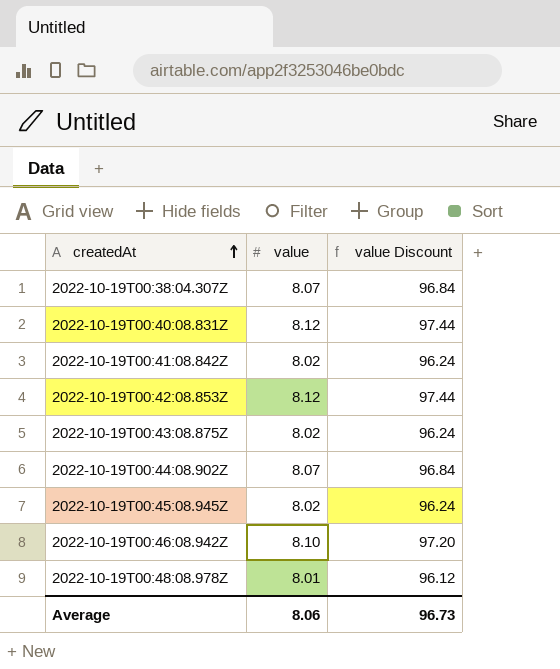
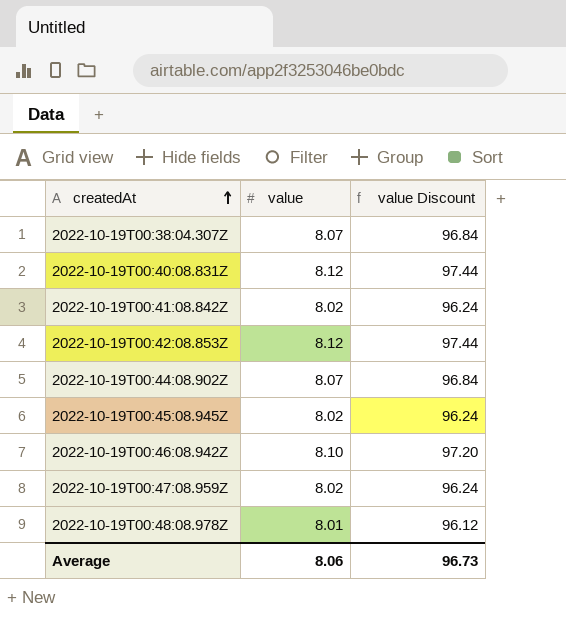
row 2022-10-19T00:43:08.875Z: 8.02 | 96.24 -> none
row 2022-10-19T00:47:08.959Z: none -> 8.02 | 96.24

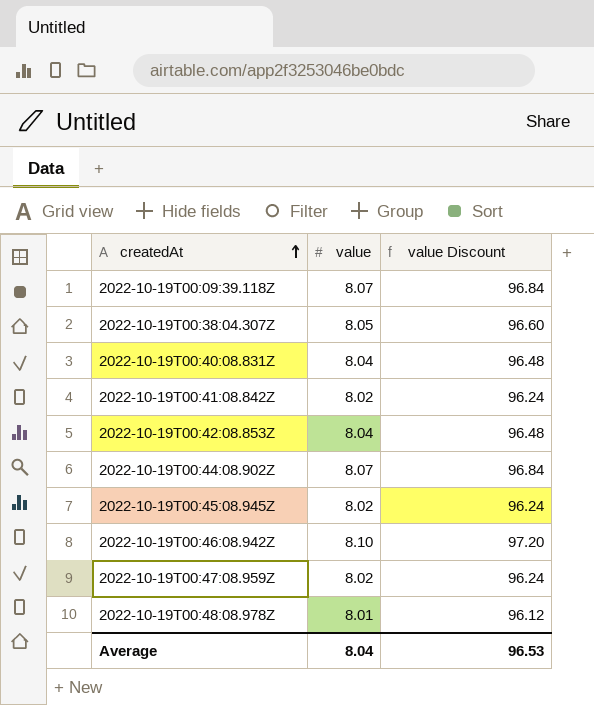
row 2022-10-19T00:09:39.118Z: none -> 8.07 | 96.84
2022-10-19T00:38:04.307Z | value: 8.07 -> 8.05
2022-10-19T00:38:04.307Z | value Discount: 96.84 -> 96.60
2022-10-19T00:40:08.831Z | value: 8.12 -> 8.04
2022-10-19T00:40:08.831Z | value Discount: 97.44 -> 96.48
2022-10-19T00:42:08.853Z | value: 8.12 -> 8.04
2022-10-19T00:42:08.853Z | value Discount: 97.44 -> 96.48
Average | value: 8.06 -> 8.04
Average | value Discount: 96.73 -> 96.53

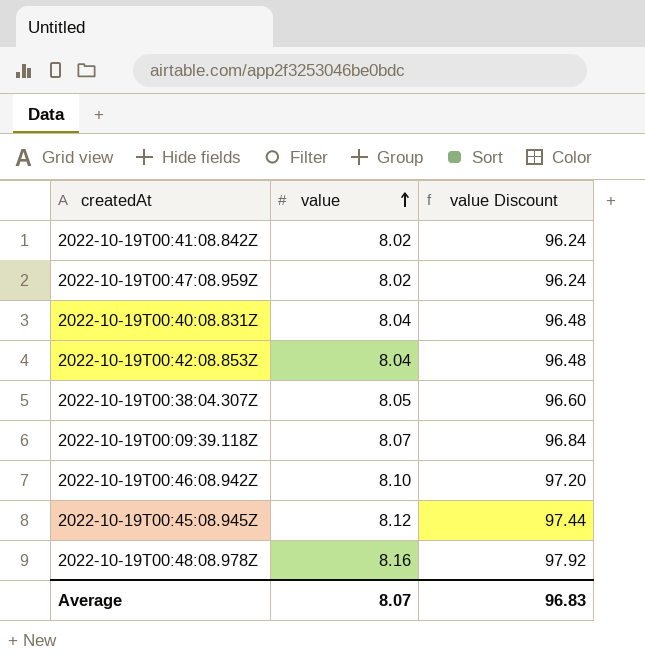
row order: createdAt ascending -> value ascending
row 2022-10-19T00:44:08.902Z: 8.07 | 96.84 -> none
2022-10-19T00:45:08.945Z | value: 8.02 -> 8.12
2022-10-19T00:45:08.945Z | value Discount: 96.24 -> 97.44
2022-10-19T00:48:08.978Z | value: 8.01 -> 8.16
2022-10-19T00:48:08.978Z | value Discount: 96.12 -> 97.92
Average | value: 8.04 -> 8.07
Average | value Discount: 96.53 -> 96.83

